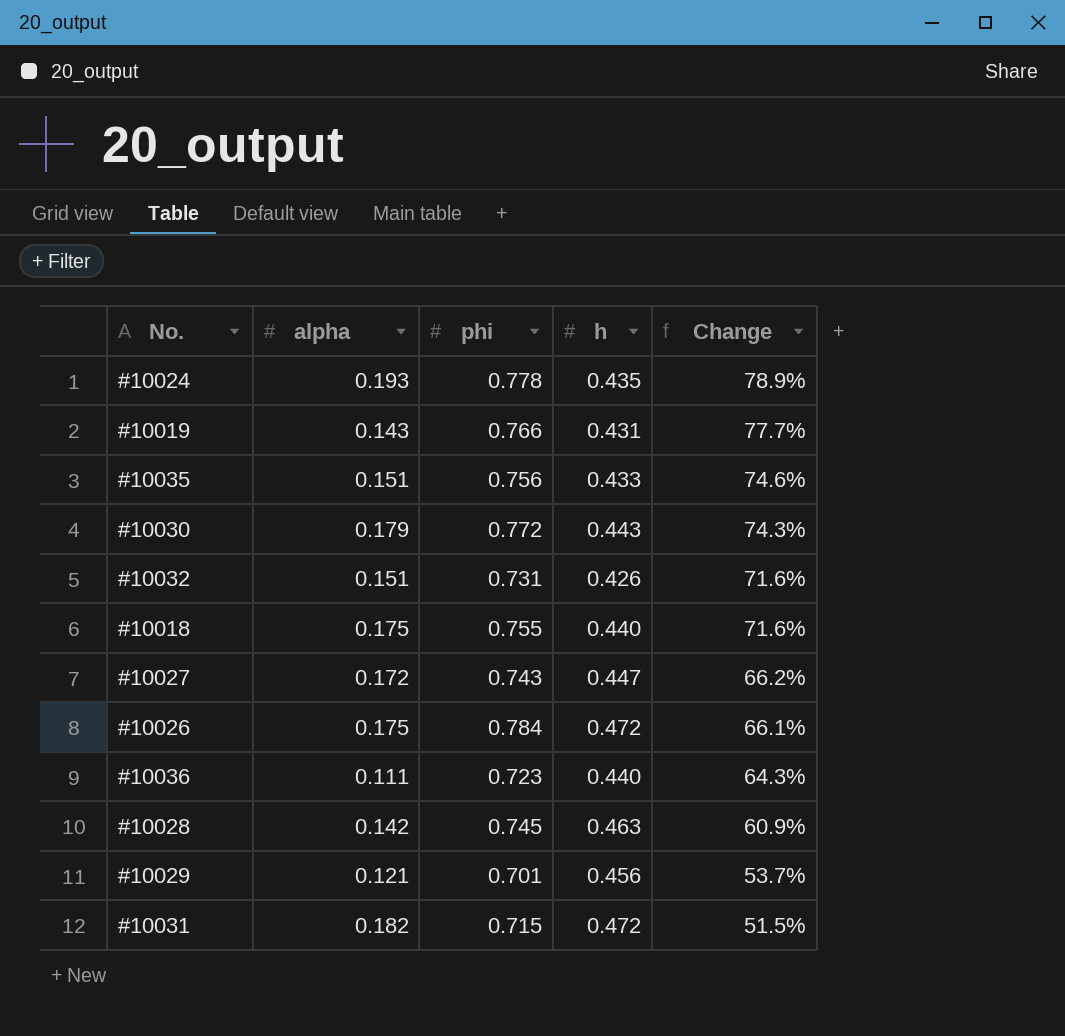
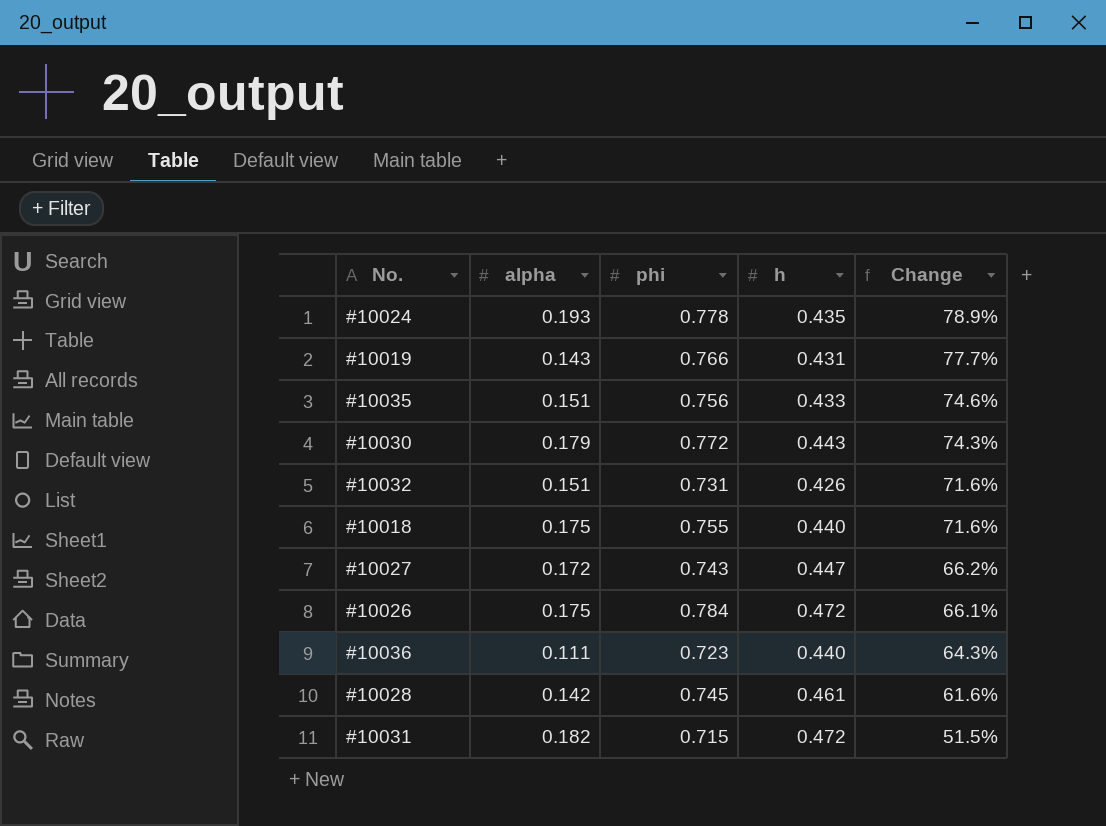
row #10029: 0.121 | 0.701 | 0.456 | 53.7% -> none
#10028 | h: 0.463 -> 0.461
#10028 | Change: 60.9% -> 61.6%

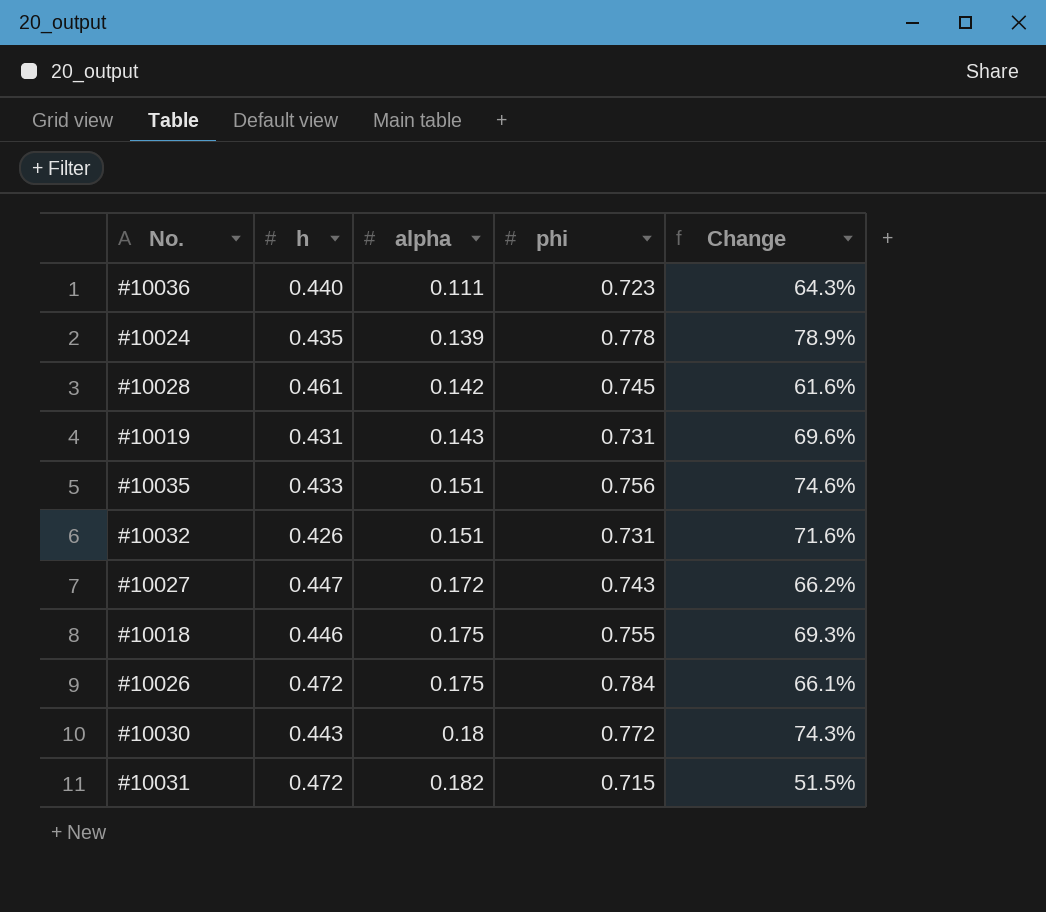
row order: Change descending -> alpha ascending
column h | position: 4 -> 2
#10024 | alpha: 0.193 -> 0.139
#10019 | phi: 0.766 -> 0.731
#10019 | Change: 77.7% -> 69.6%
#10018 | h: 0.440 -> 0.446
#10018 | Change: 71.6% -> 69.3%
#10030 | alpha: 0.179 -> 0.18

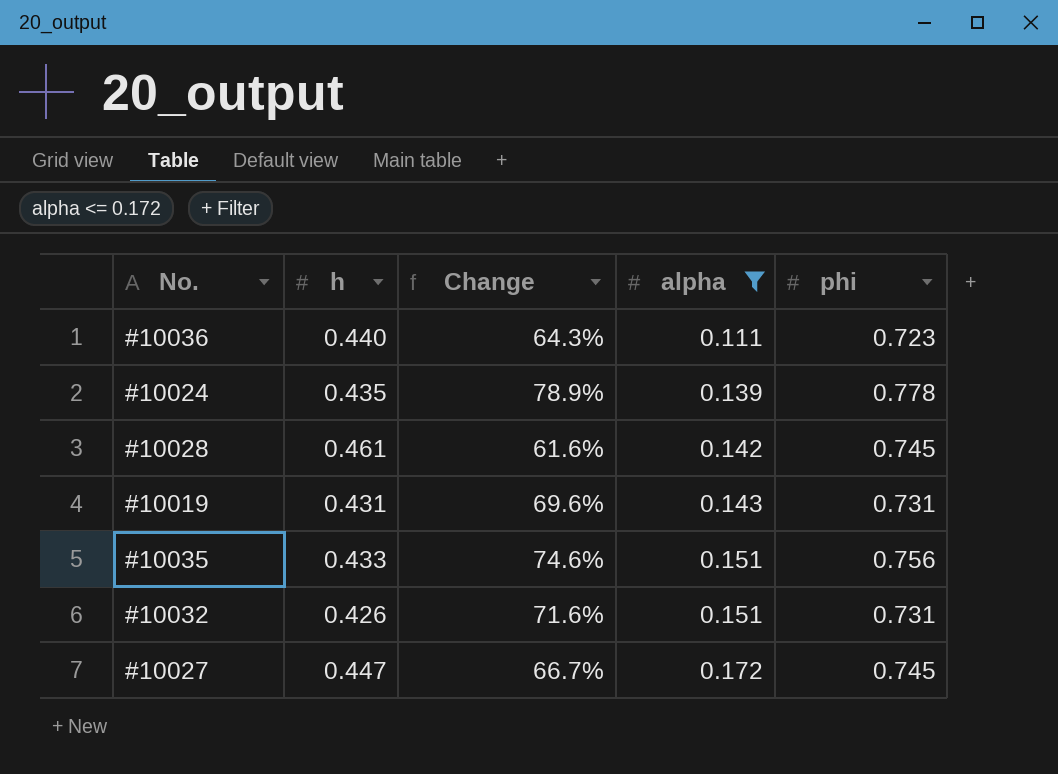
filter: none -> alpha <= 0.172
column Change | position: 5 -> 3
#10027 | Change: 66.2% -> 66.7%
#10027 | phi: 0.743 -> 0.745

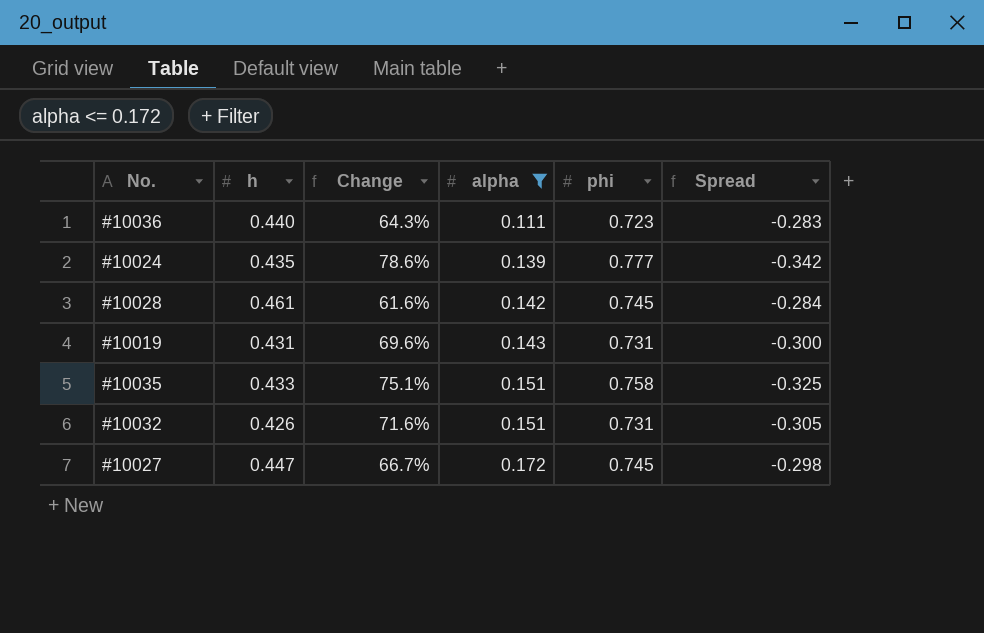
column Spread | formula: none -> [h] - [phi]
#10024 | Change: 78.9% -> 78.6%
#10024 | phi: 0.778 -> 0.777
#10035 | Change: 74.6% -> 75.1%
#10035 | phi: 0.756 -> 0.758

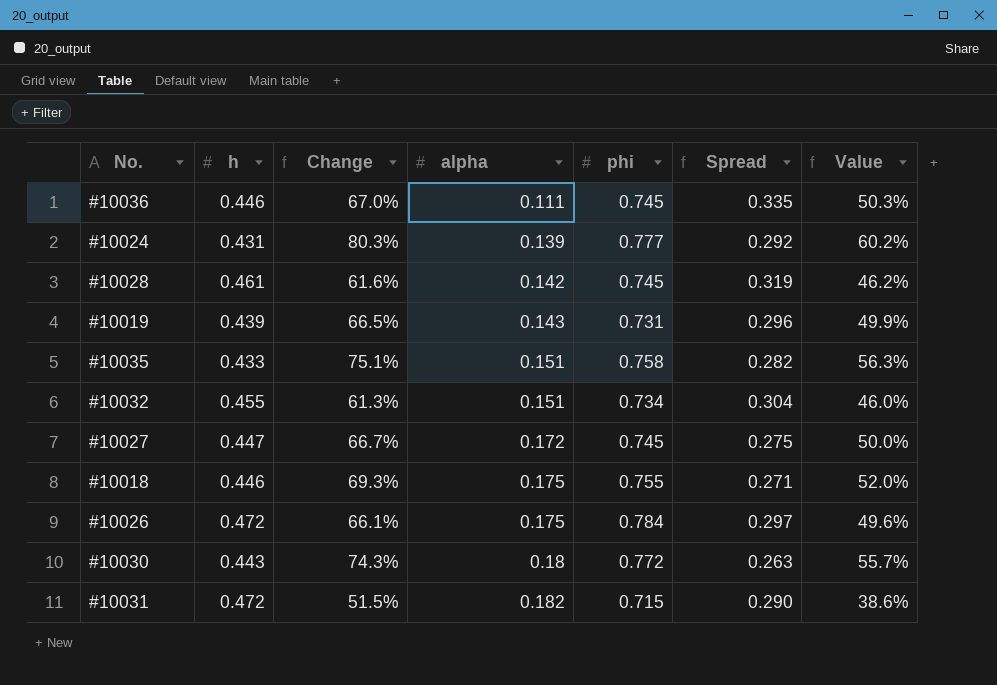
filter: alpha <= 0.172 -> none
column Spread | formula: [h] - [phi] -> [h] - [alpha]
column Value | formula: none -> [Change] * 0.75
#10036 | h: 0.440 -> 0.446
#10036 | Change: 64.3% -> 67.0%
#10036 | phi: 0.723 -> 0.745
#10024 | h: 0.435 -> 0.431
#10024 | Change: 78.6% -> 80.3%
#10019 | h: 0.431 -> 0.439
#10019 | Change: 69.6% -> 66.5%
#10032 | h: 0.426 -> 0.455
#10032 | Change: 71.6% -> 61.3%
#10032 | phi: 0.731 -> 0.734

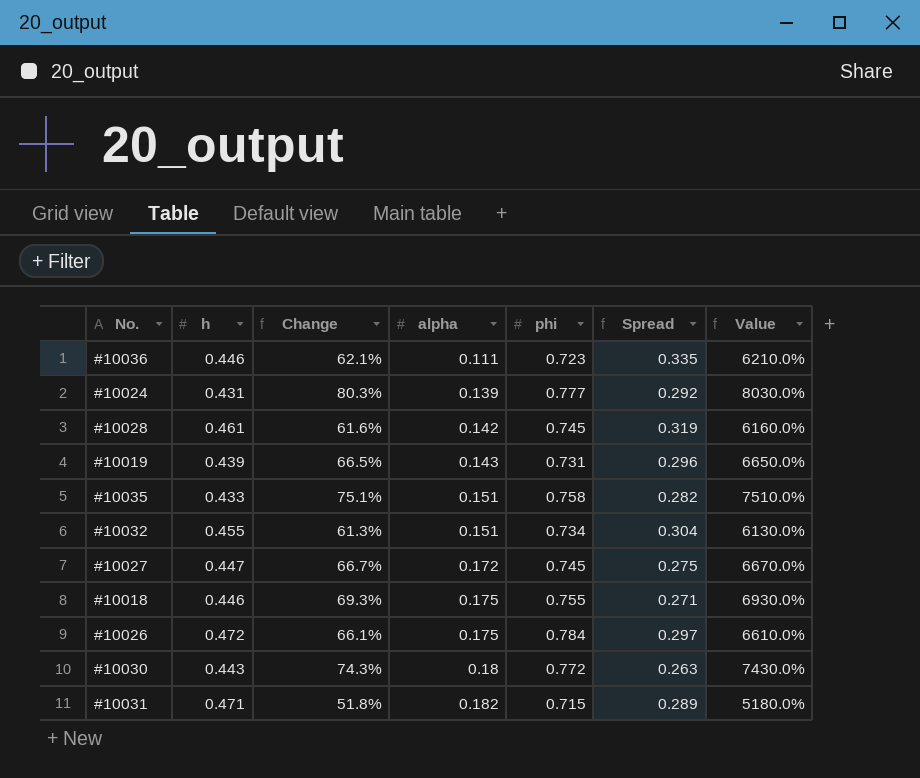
column Value | formula: [Change] * 0.75 -> [Change] * 100
#10036 | Change: 67.0% -> 62.1%
#10036 | phi: 0.745 -> 0.723
#10031 | h: 0.472 -> 0.471
#10031 | Change: 51.5% -> 51.8%
#10031 | Spread: 0.290 -> 0.289

